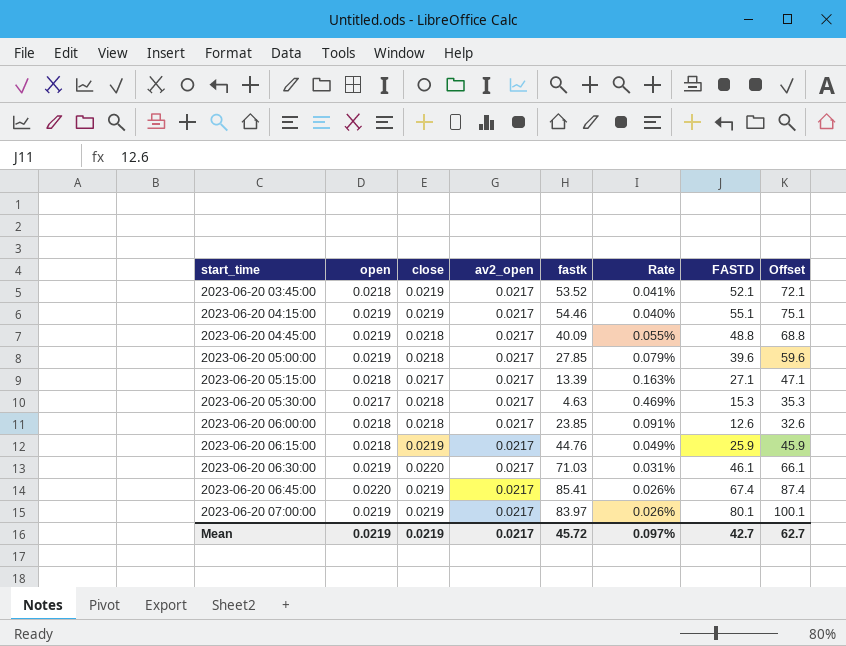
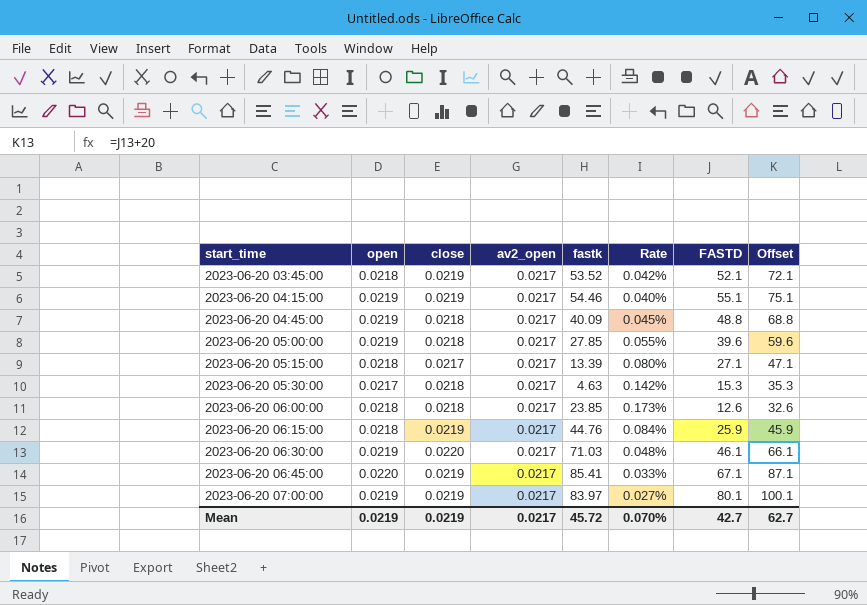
column Rate | formula: [open] / [fastk] -> [open] / [FASTD]
2023-06-20 06:45:00 | FASTD: 67.4 -> 67.1
2023-06-20 06:45:00 | Offset: 87.4 -> 87.1
Mean | Rate: 0.097% -> 0.070%

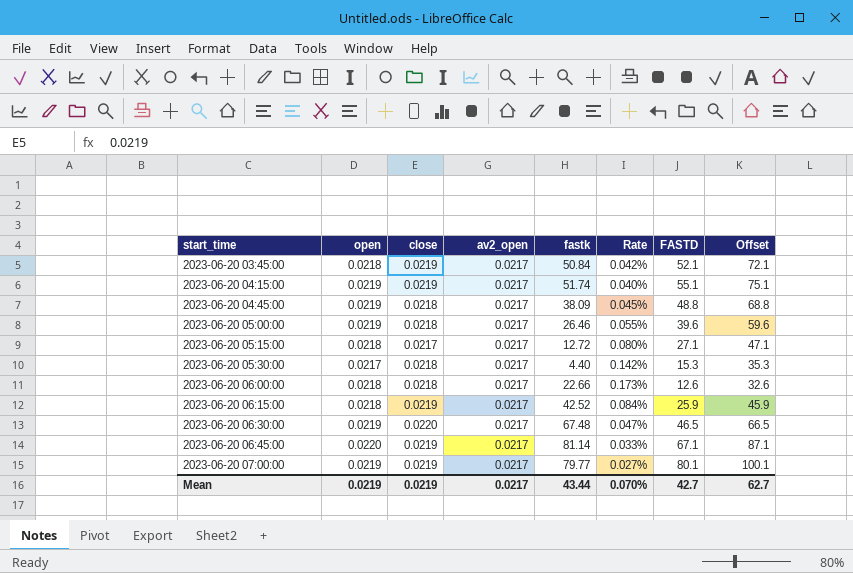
2023-06-20 03:45:00 | fastk: 53.52 -> 50.84
2023-06-20 04:15:00 | fastk: 54.46 -> 51.74
2023-06-20 04:45:00 | fastk: 40.09 -> 38.09
2023-06-20 05:00:00 | fastk: 27.85 -> 26.46
2023-06-20 05:15:00 | fastk: 13.39 -> 12.72
2023-06-20 05:30:00 | fastk: 4.63 -> 4.40
2023-06-20 06:00:00 | fastk: 23.85 -> 22.66
2023-06-20 06:15:00 | fastk: 44.76 -> 42.52
2023-06-20 06:30:00 | fastk: 71.03 -> 67.48
2023-06-20 06:30:00 | Rate: 0.048% -> 0.047%
2023-06-20 06:30:00 | FASTD: 46.1 -> 46.5
2023-06-20 06:30:00 | Offset: 66.1 -> 66.5
2023-06-20 06:45:00 | fastk: 85.41 -> 81.14
2023-06-20 07:00:00 | fastk: 83.97 -> 79.77
Mean | fastk: 45.72 -> 43.44

